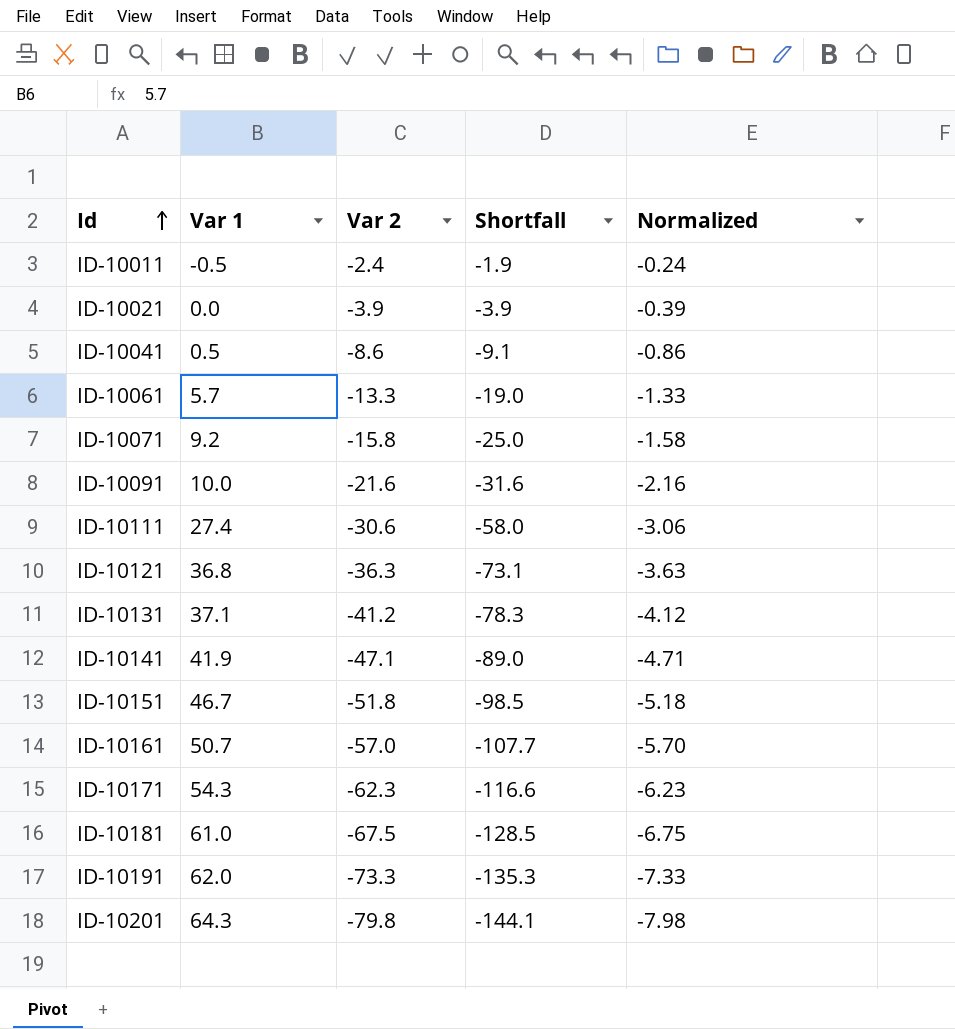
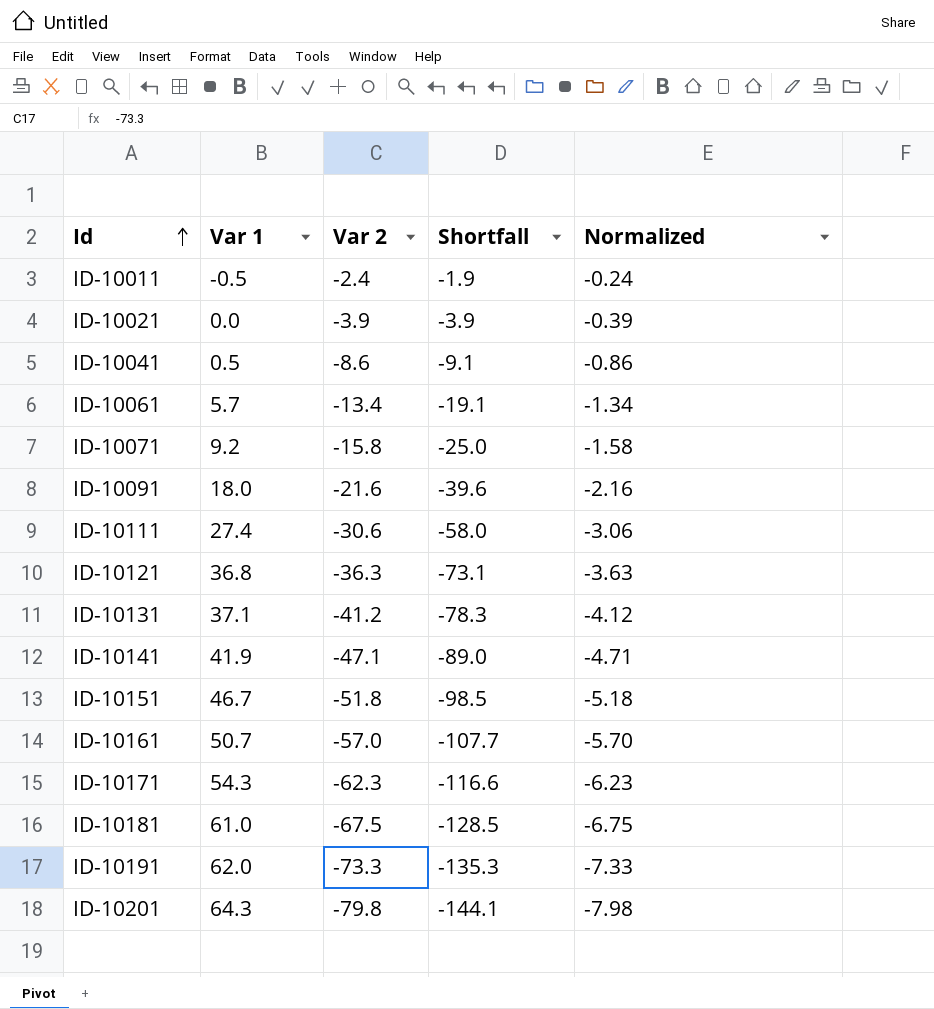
ID-10061 | Var 2: -13.3 -> -13.4
ID-10061 | Shortfall: -19.0 -> -19.1
ID-10061 | Normalized: -1.33 -> -1.34
ID-10091 | Var 1: 10.0 -> 18.0
ID-10091 | Shortfall: -31.6 -> -39.6

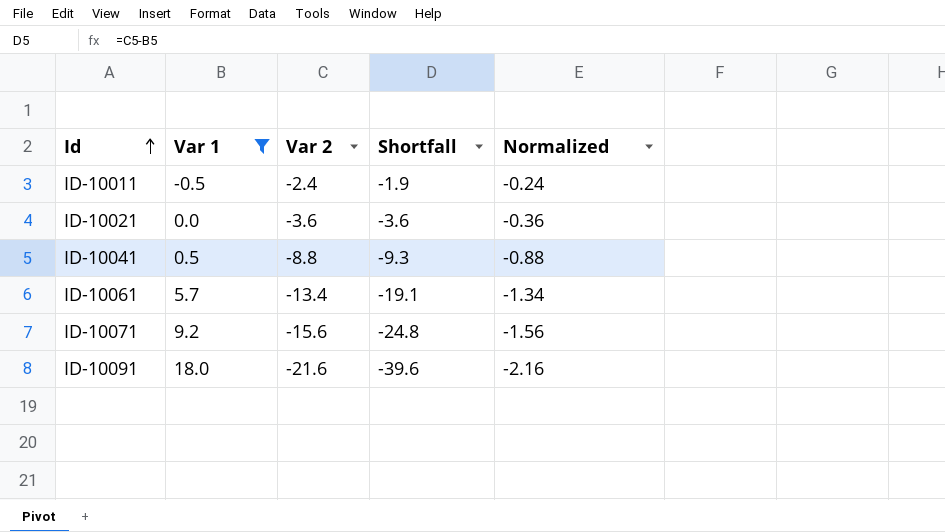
filter: none -> Var 1 <= 18.0
ID-10021 | Var 2: -3.9 -> -3.6
ID-10021 | Shortfall: -3.9 -> -3.6
ID-10021 | Normalized: -0.39 -> -0.36
ID-10041 | Var 2: -8.6 -> -8.8
ID-10041 | Shortfall: -9.1 -> -9.3
ID-10041 | Normalized: -0.86 -> -0.88
ID-10071 | Var 2: -15.8 -> -15.6
ID-10071 | Shortfall: -25.0 -> -24.8
ID-10071 | Normalized: -1.58 -> -1.56

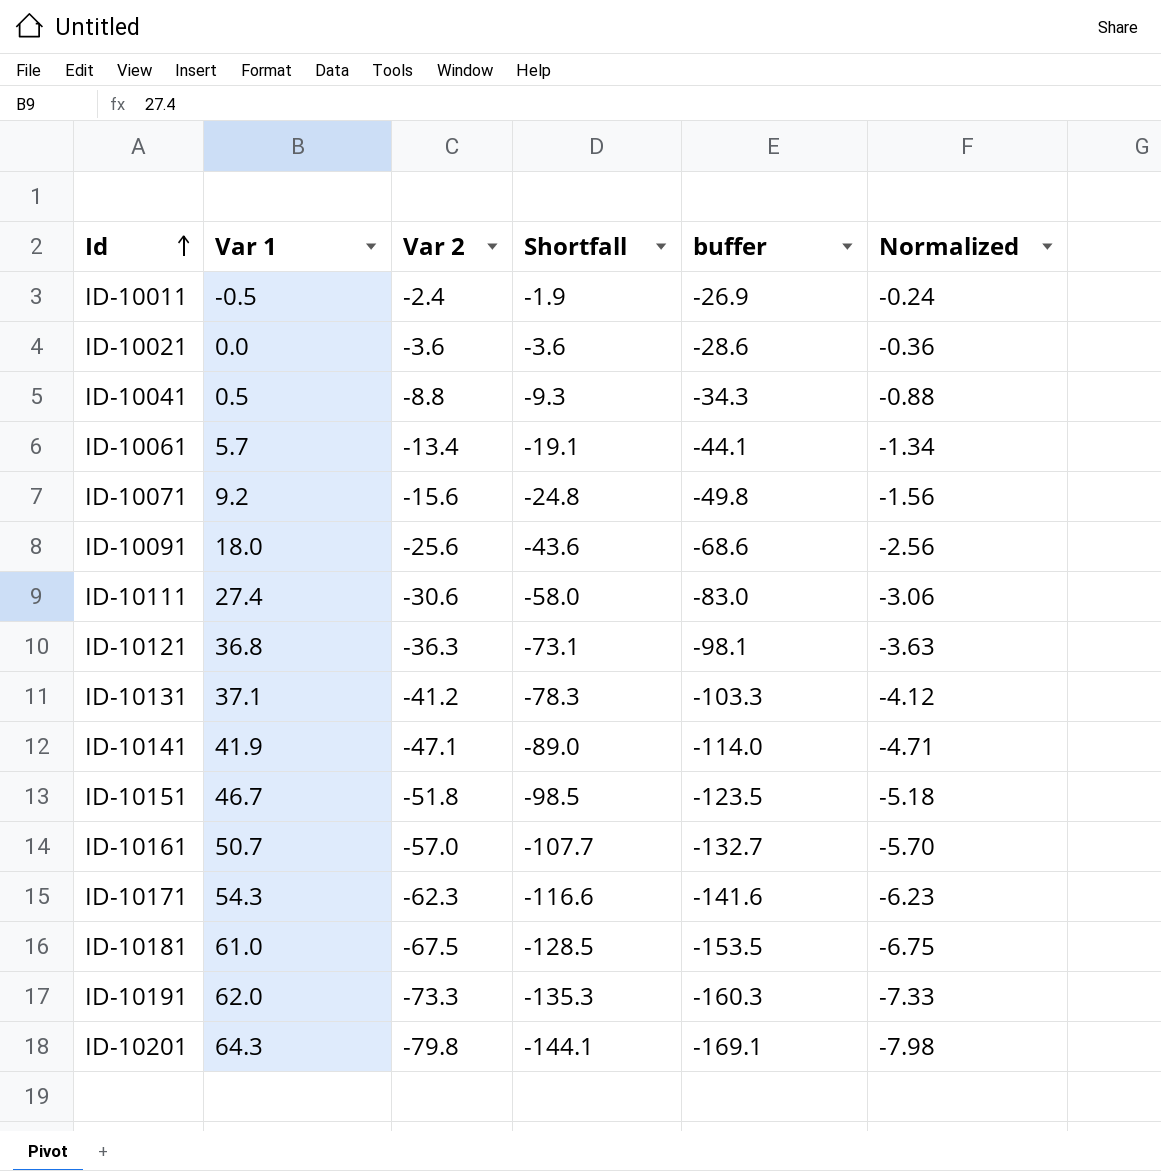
filter: Var 1 <= 18.0 -> none
column buffer | formula: none -> [Shortfall] - 25
ID-10091 | Var 2: -21.6 -> -25.6
ID-10091 | Shortfall: -39.6 -> -43.6
ID-10091 | Normalized: -2.16 -> -2.56

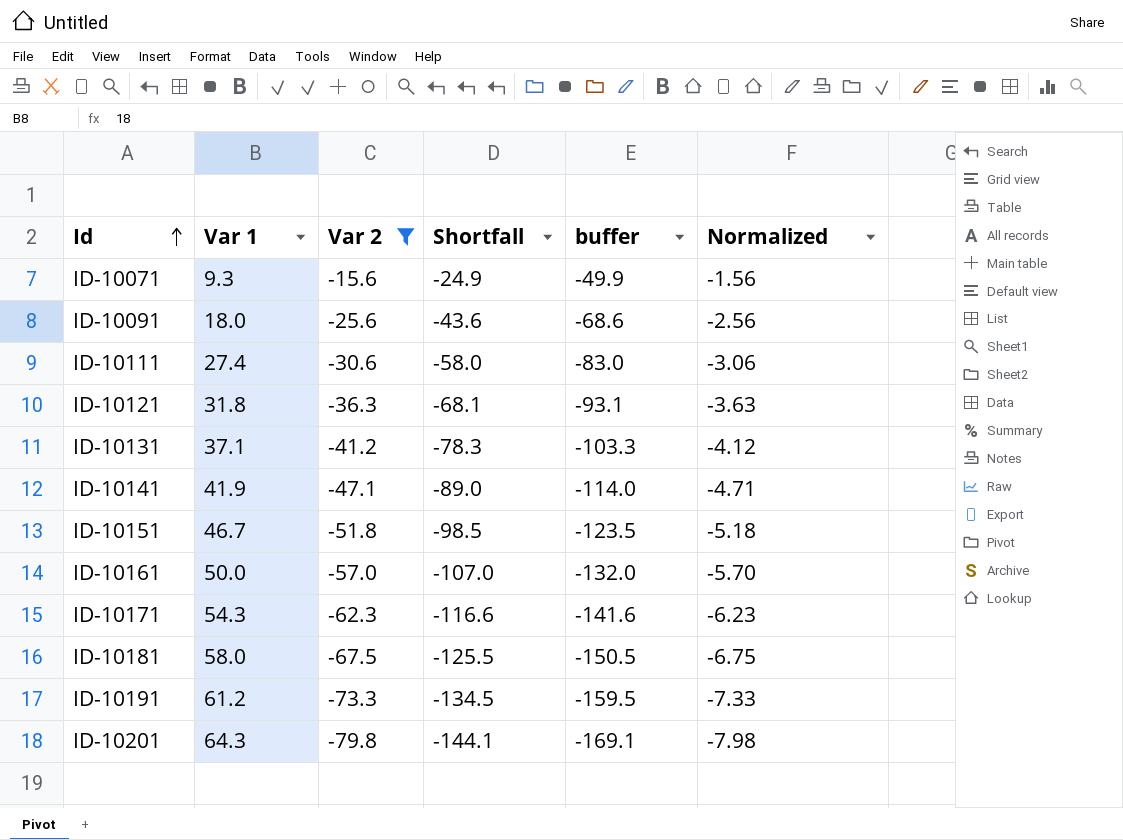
filter: none -> Var 2 <= -15.6
ID-10071 | Var 1: 9.2 -> 9.3
ID-10071 | Shortfall: -24.8 -> -24.9
ID-10071 | buffer: -49.8 -> -49.9
ID-10121 | Var 1: 36.8 -> 31.8
ID-10121 | Shortfall: -73.1 -> -68.1
ID-10121 | buffer: -98.1 -> -93.1
ID-10161 | Var 1: 50.7 -> 50.0
ID-10161 | Shortfall: -107.7 -> -107.0
ID-10161 | buffer: -132.7 -> -132.0
ID-10181 | Var 1: 61.0 -> 58.0
ID-10181 | Shortfall: -128.5 -> -125.5
ID-10181 | buffer: -153.5 -> -150.5
ID-10191 | Var 1: 62.0 -> 61.2
ID-10191 | Shortfall: -135.3 -> -134.5
ID-10191 | buffer: -160.3 -> -159.5

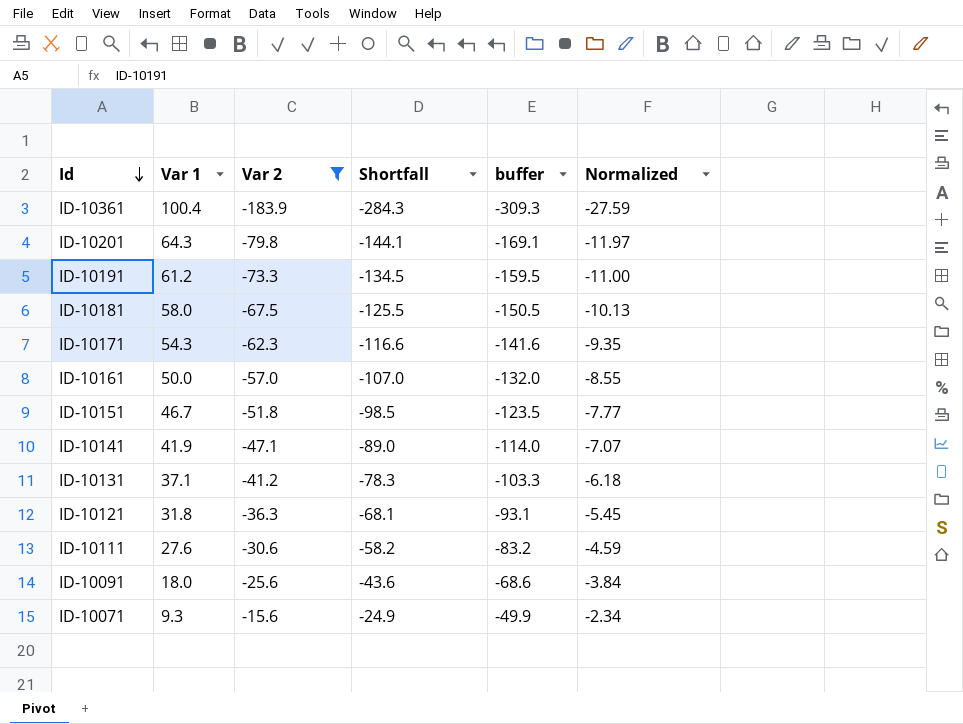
row order: Id ascending -> Id descending
column Normalized | formula: [Var 2] * 0.1 -> [Var 2] * 0.15
row ID-10361: none -> 100.4 | -183.9 | -284.3 | -309.3 | -27.59
ID-10111 | Var 1: 27.4 -> 27.6
ID-10111 | Shortfall: -58.0 -> -58.2
ID-10111 | buffer: -83.0 -> -83.2

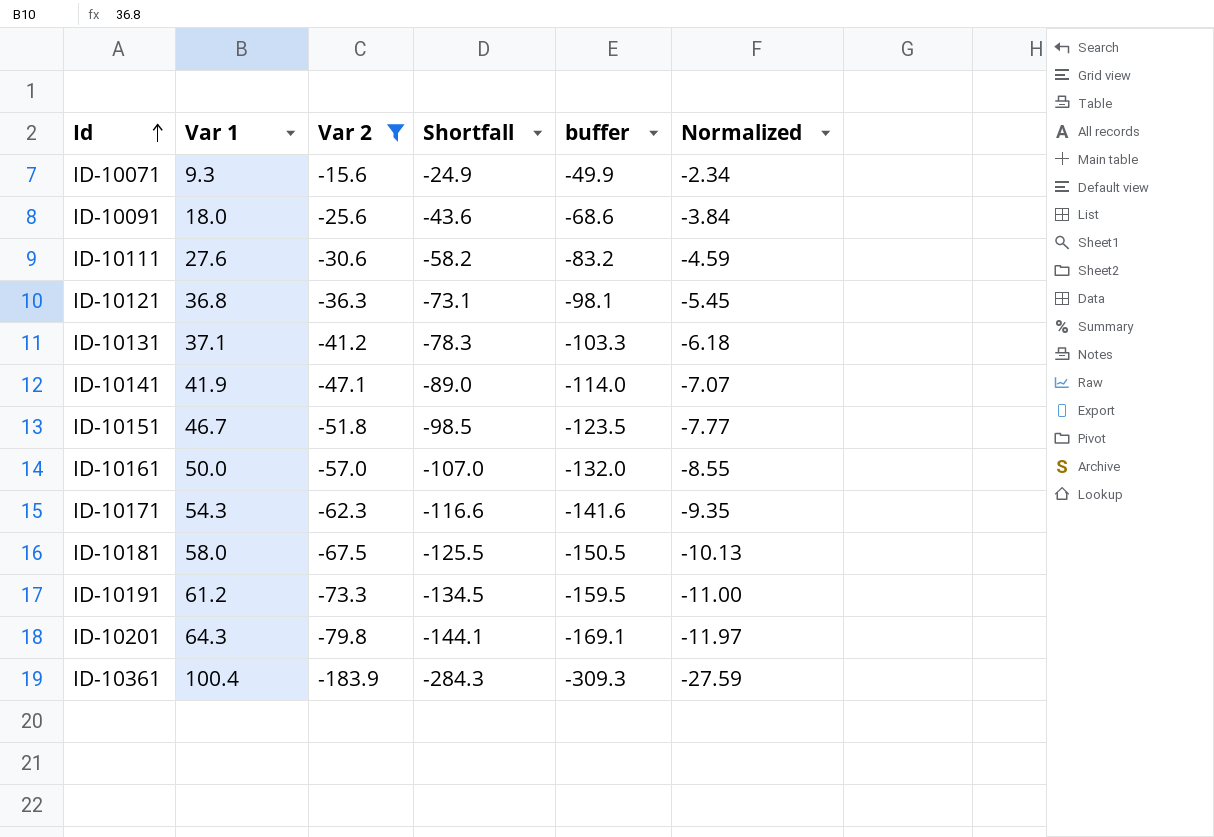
row order: Id descending -> Id ascending
ID-10121 | Var 1: 31.8 -> 36.8
ID-10121 | Shortfall: -68.1 -> -73.1
ID-10121 | buffer: -93.1 -> -98.1

